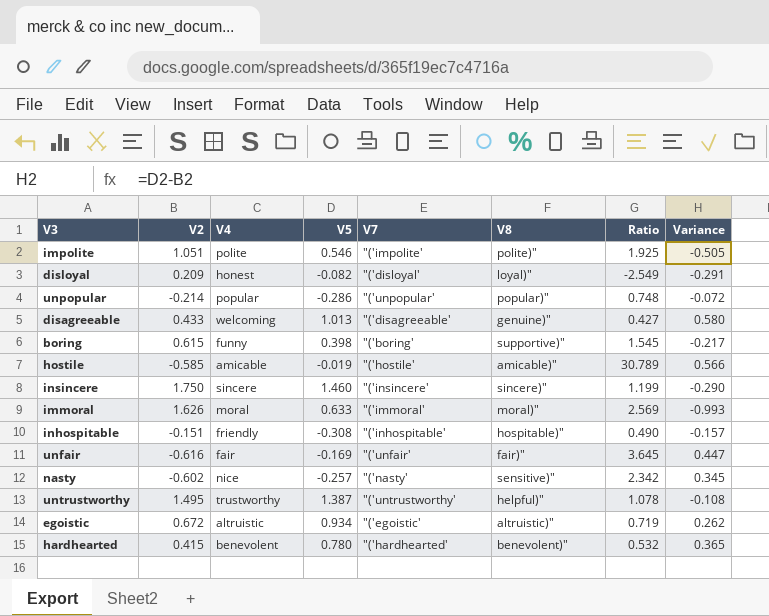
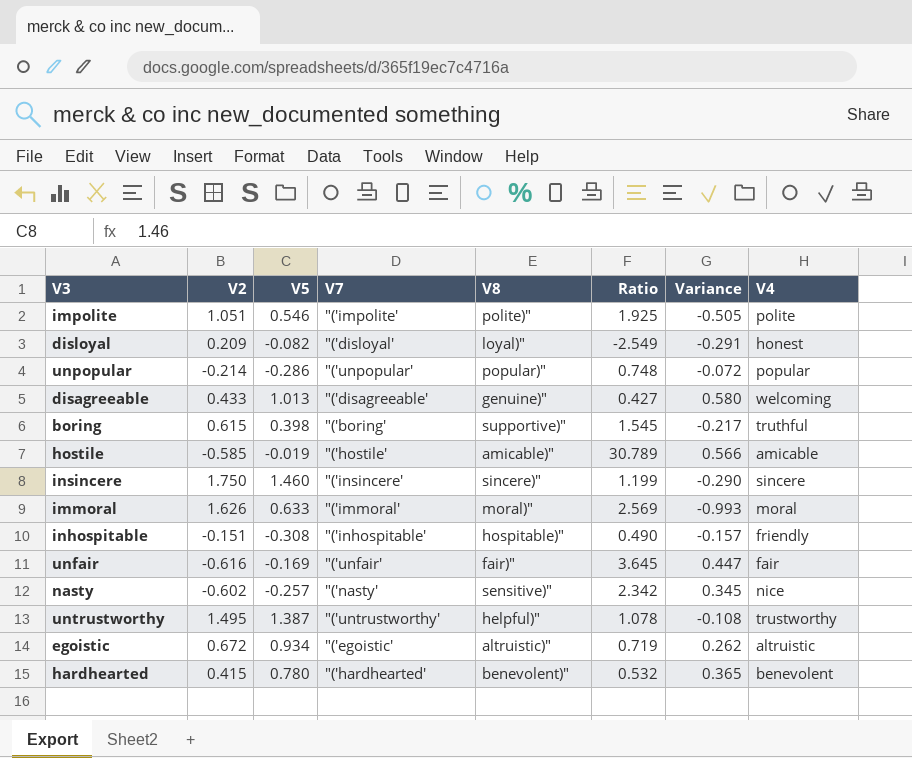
column V4 | position: 3 -> 8
boring | V4: funny -> truthful

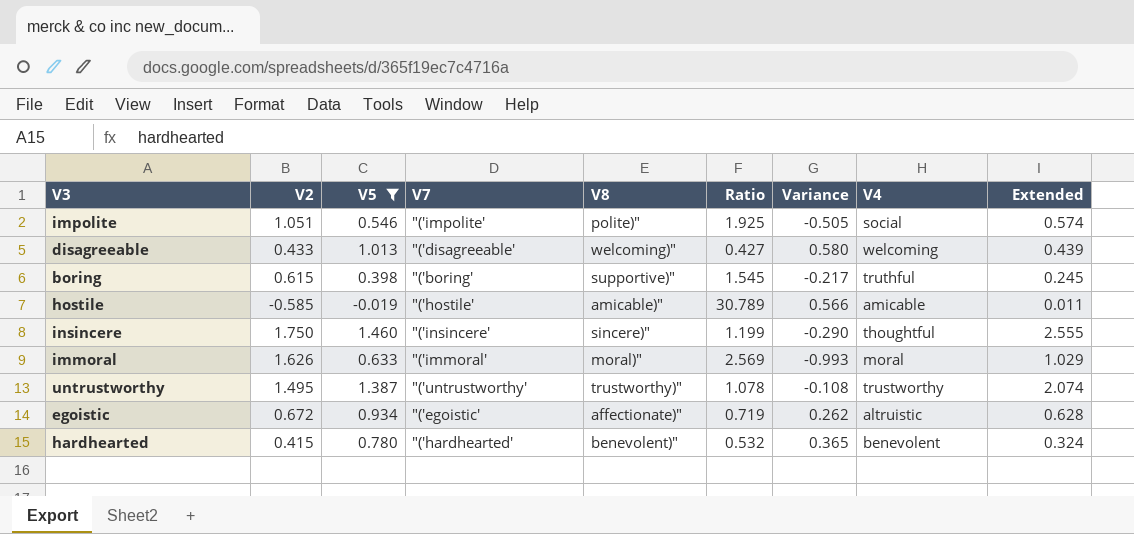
filter: none -> V5 >= -0.019
column Extended | formula: none -> [V2] * [V5]
impolite | V4: polite -> social
disagreeable | V8: genuine)" -> welcoming)"
insincere | V4: sincere -> thoughtful
untrustworthy | V8: helpful)" -> trustworthy)"
egoistic | V8: altruistic)" -> affectionate)"

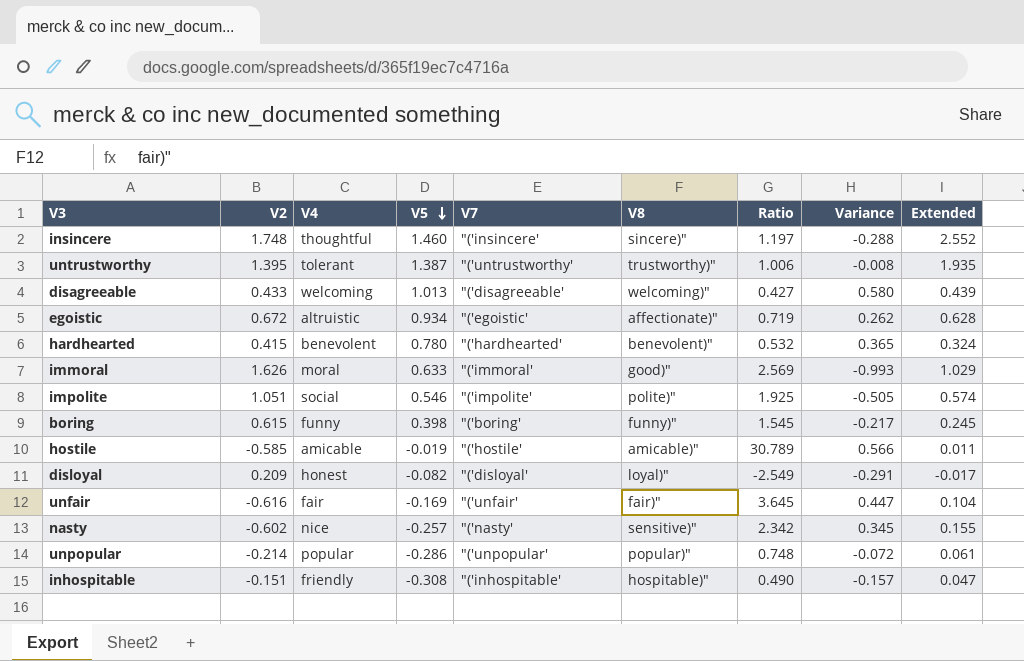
filter: V5 >= -0.019 -> none
row order: none -> V5 descending
column V4 | position: 8 -> 3
insincere | V2: 1.750 -> 1.748
insincere | Ratio: 1.199 -> 1.197
insincere | Variance: -0.290 -> -0.288
insincere | Extended: 2.555 -> 2.552
untrustworthy | V2: 1.495 -> 1.395
untrustworthy | V4: trustworthy -> tolerant
untrustworthy | Ratio: 1.078 -> 1.006
untrustworthy | Variance: -0.108 -> -0.008
untrustworthy | Extended: 2.074 -> 1.935
immoral | V8: moral)" -> good)"
boring | V4: truthful -> funny
boring | V8: supportive)" -> funny)"

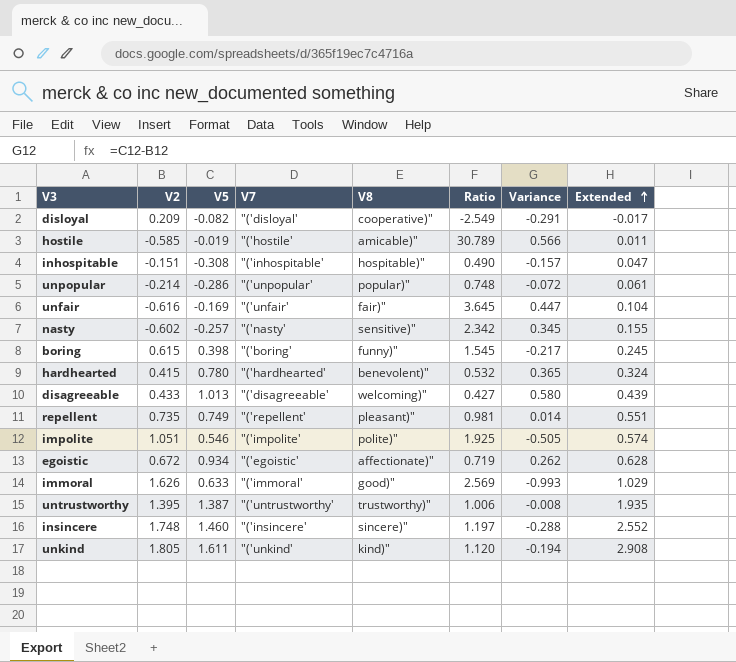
row order: V5 descending -> Extended ascending
column V4 | position: 3 -> none
disloyal | V8: loyal)" -> cooperative)"
row repellent: none -> 0.735 | 0.749 | "('repellent' | pleasant)" | 0.981 | 0.014 | 0.551
row unkind: none -> 1.805 | 1.611 | "('unkind' | kind)" | 1.120 | -0.194 | 2.908

